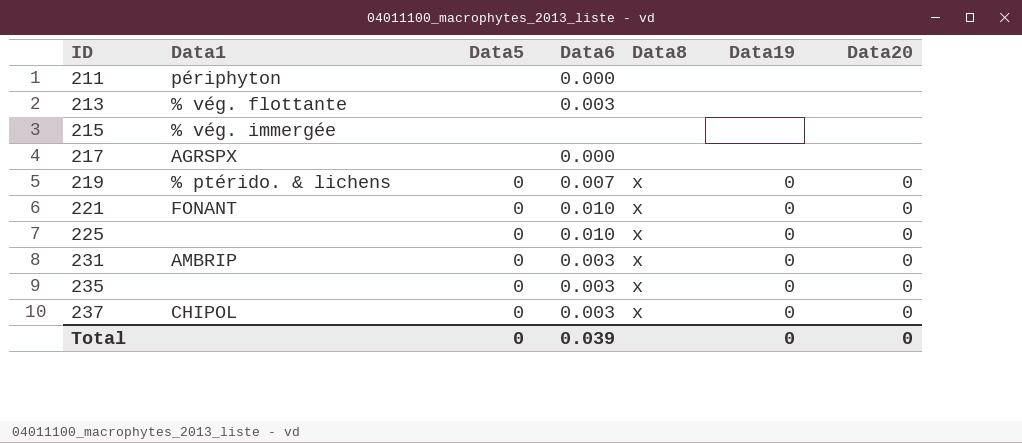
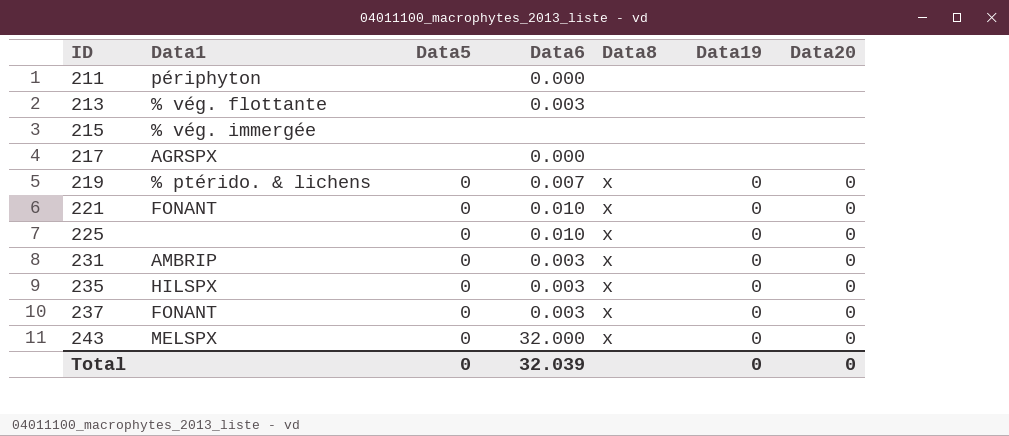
235 | Data1: none -> HILSPX
237 | Data1: CHIPOL -> FONANT
row 243: none -> MELSPX | 0 | 32.000 | x | 0 | 0
Total | Data6: 0.039 -> 32.039

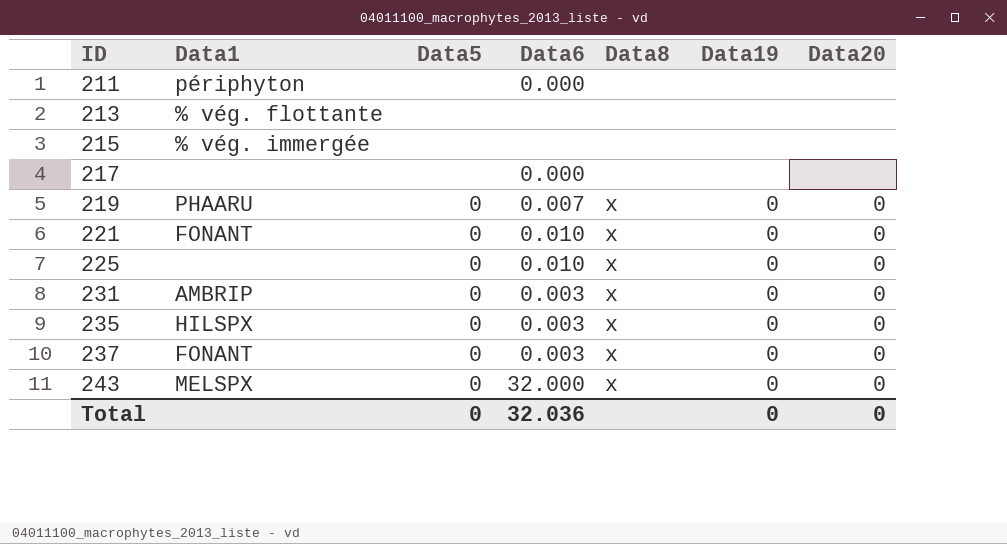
213 | Data6: 0.003 -> none
217 | Data1: AGRSPX -> none
219 | Data1: % ptérido. & lichens -> PHAARU
Total | Data6: 32.039 -> 32.036

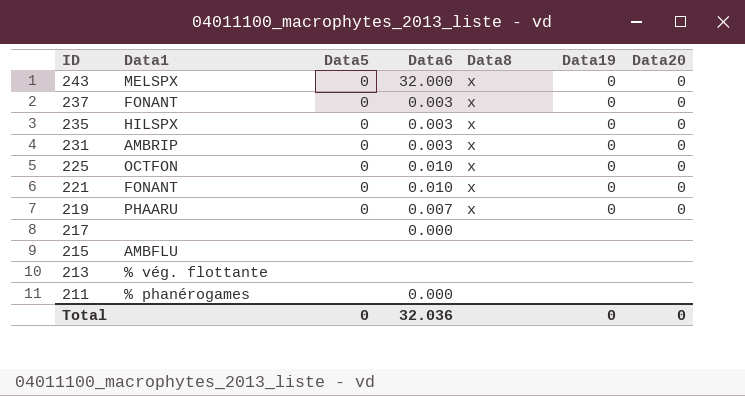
row order: ID ascending -> ID descending
225 | Data1: none -> OCTFON
215 | Data1: % vég. immergée -> AMBFLU
211 | Data1: périphyton -> % phanérogames

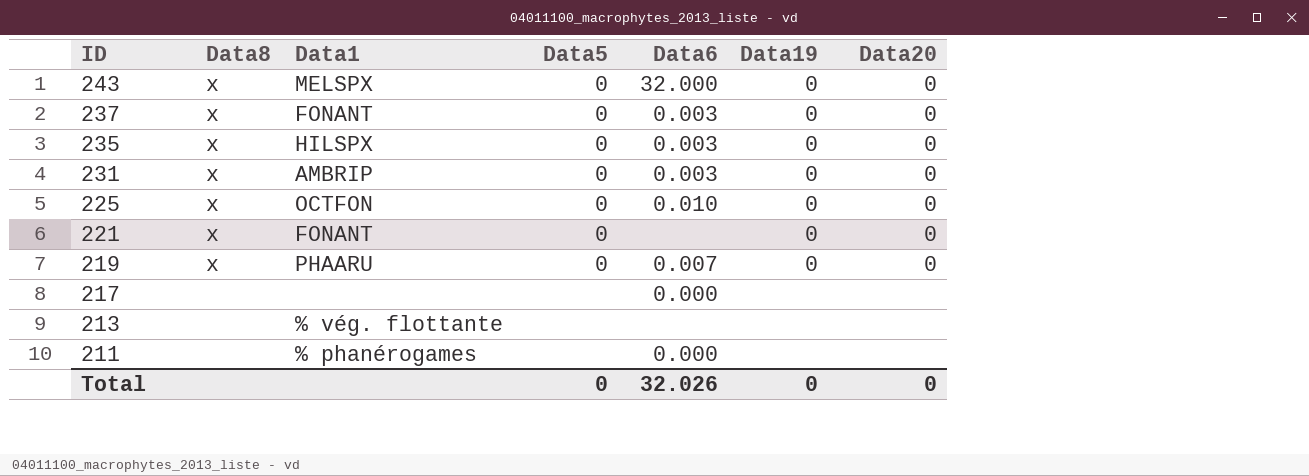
column Data8 | position: 5 -> 2
row 215: AMBFLU | none | none | none | none | none -> none
221 | Data6: 0.010 -> none
Total | Data6: 32.036 -> 32.026

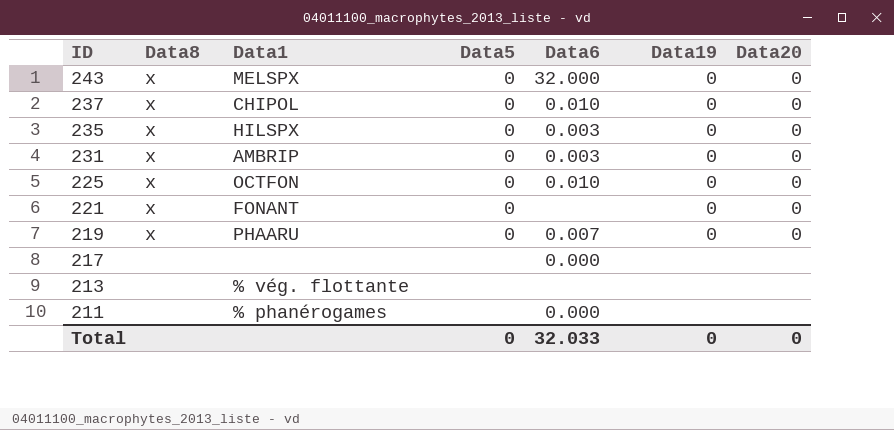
237 | Data1: FONANT -> CHIPOL
237 | Data6: 0.003 -> 0.010
Total | Data6: 32.026 -> 32.033

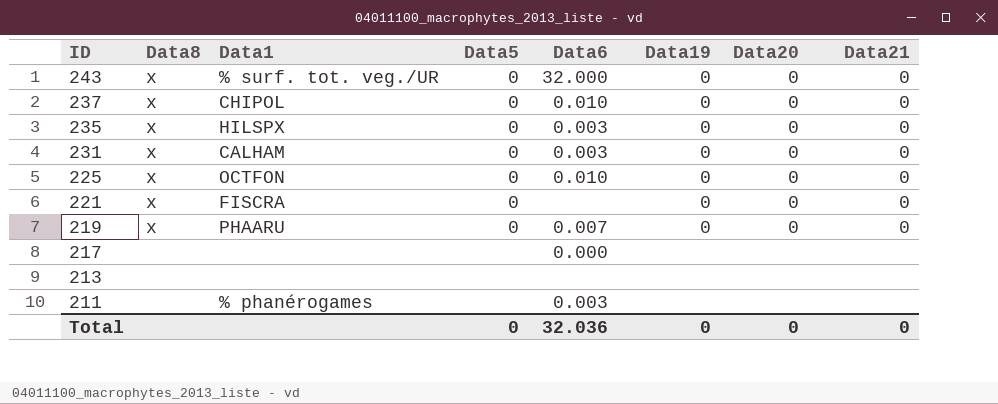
column Data21 | position: none -> 8
243 | Data1: MELSPX -> % surf. tot. veg./UR
231 | Data1: AMBRIP -> CALHAM
221 | Data1: FONANT -> FISCRA
213 | Data1: % vég. flottante -> none
211 | Data6: 0.000 -> 0.003
Total | Data6: 32.033 -> 32.036

